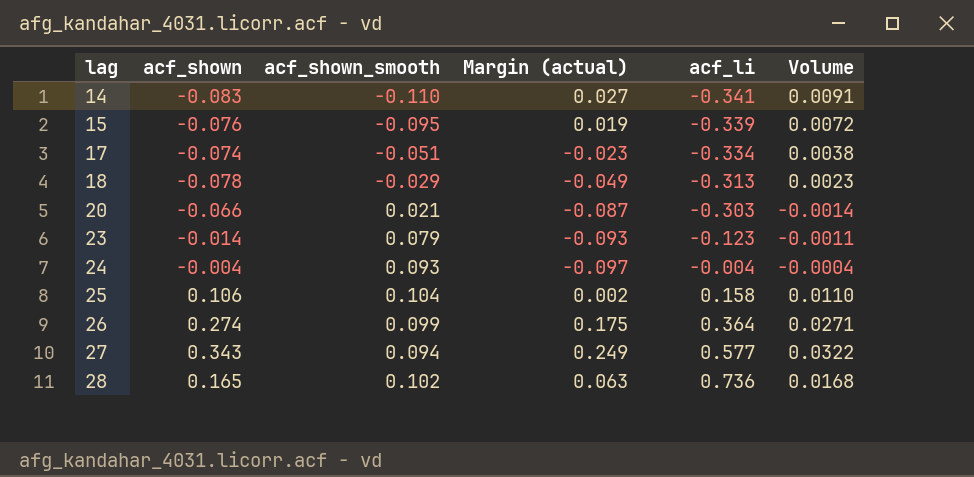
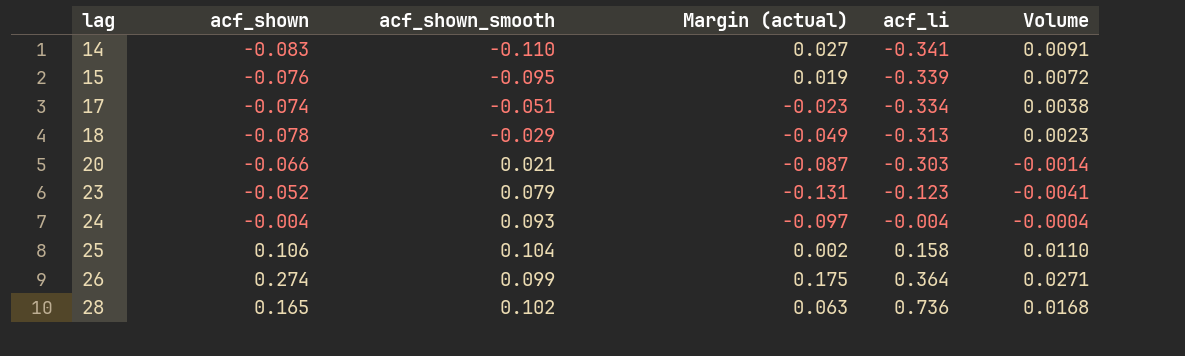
row 27: 0.343 | 0.094 | 0.249 | 0.577 | 0.0322 -> none
23 | acf_shown: -0.014 -> -0.052
23 | Margin (actual): -0.093 -> -0.131
23 | Volume: -0.0011 -> -0.0041

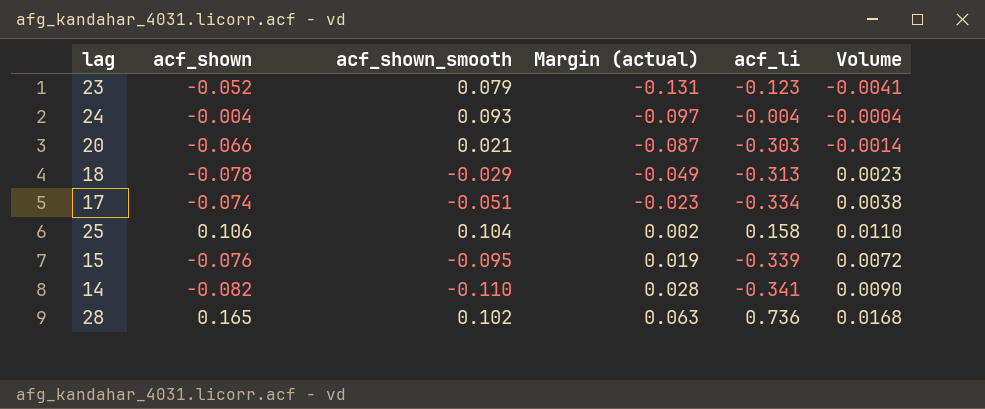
row order: lag ascending -> Margin (actual) ascending
row 26: 0.274 | 0.099 | 0.175 | 0.364 | 0.0271 -> none
14 | acf_shown: -0.083 -> -0.082
14 | Margin (actual): 0.027 -> 0.028
14 | Volume: 0.0091 -> 0.0090

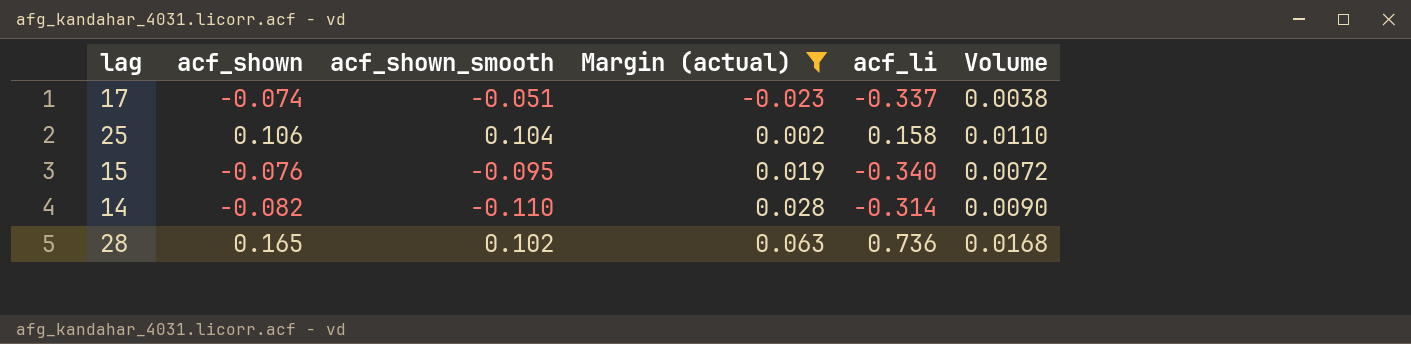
filter: none -> Margin (actual) >= -0.023
17 | acf_li: -0.334 -> -0.337
15 | acf_li: -0.339 -> -0.340
14 | acf_li: -0.341 -> -0.314

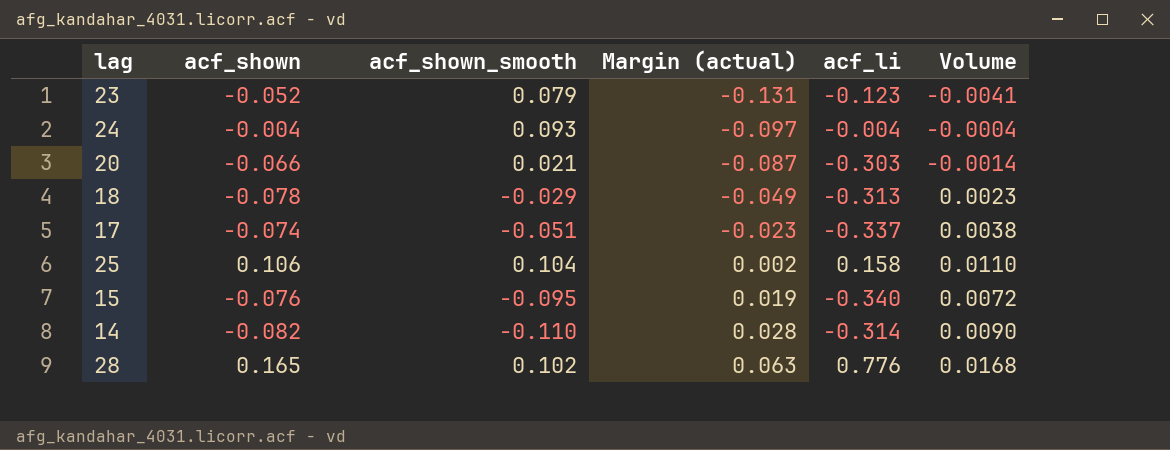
filter: Margin (actual) >= -0.023 -> none
28 | acf_li: 0.736 -> 0.776

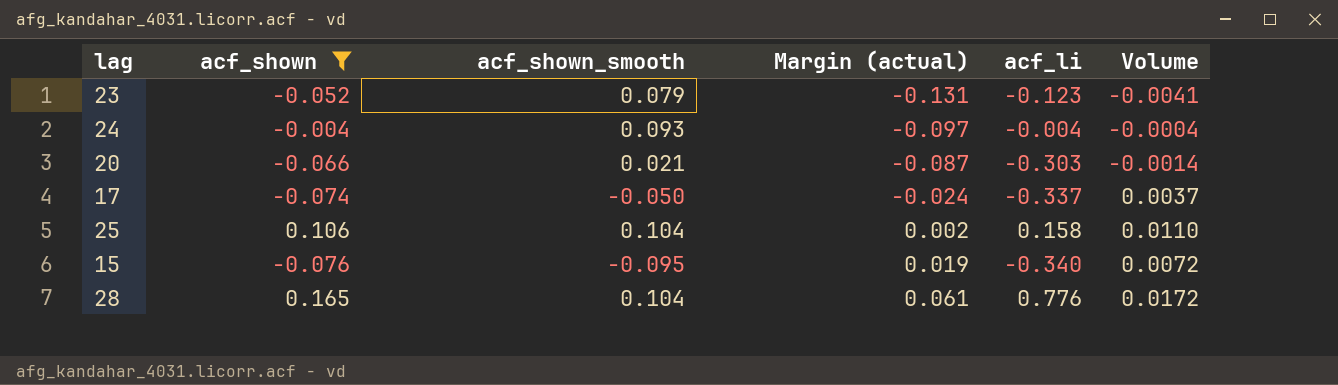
filter: none -> acf_shown >= -0.076
17 | acf_shown_smooth: -0.051 -> -0.050
17 | Margin (actual): -0.023 -> -0.024
17 | Volume: 0.0038 -> 0.0037
28 | acf_shown_smooth: 0.102 -> 0.104
28 | Margin (actual): 0.063 -> 0.061
28 | Volume: 0.0168 -> 0.0172

